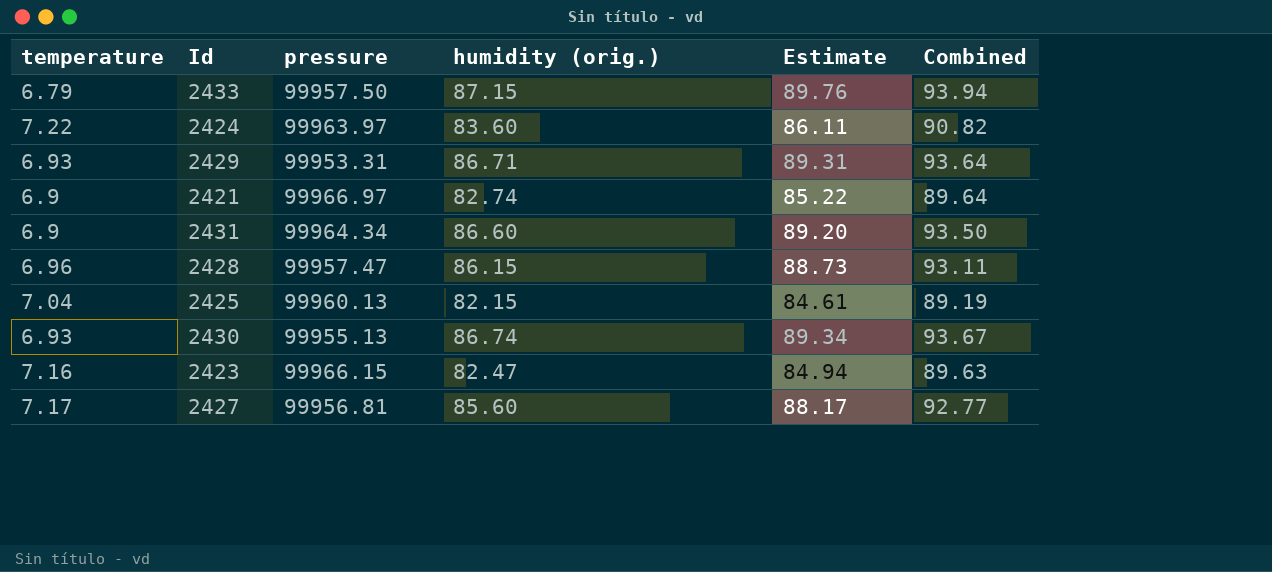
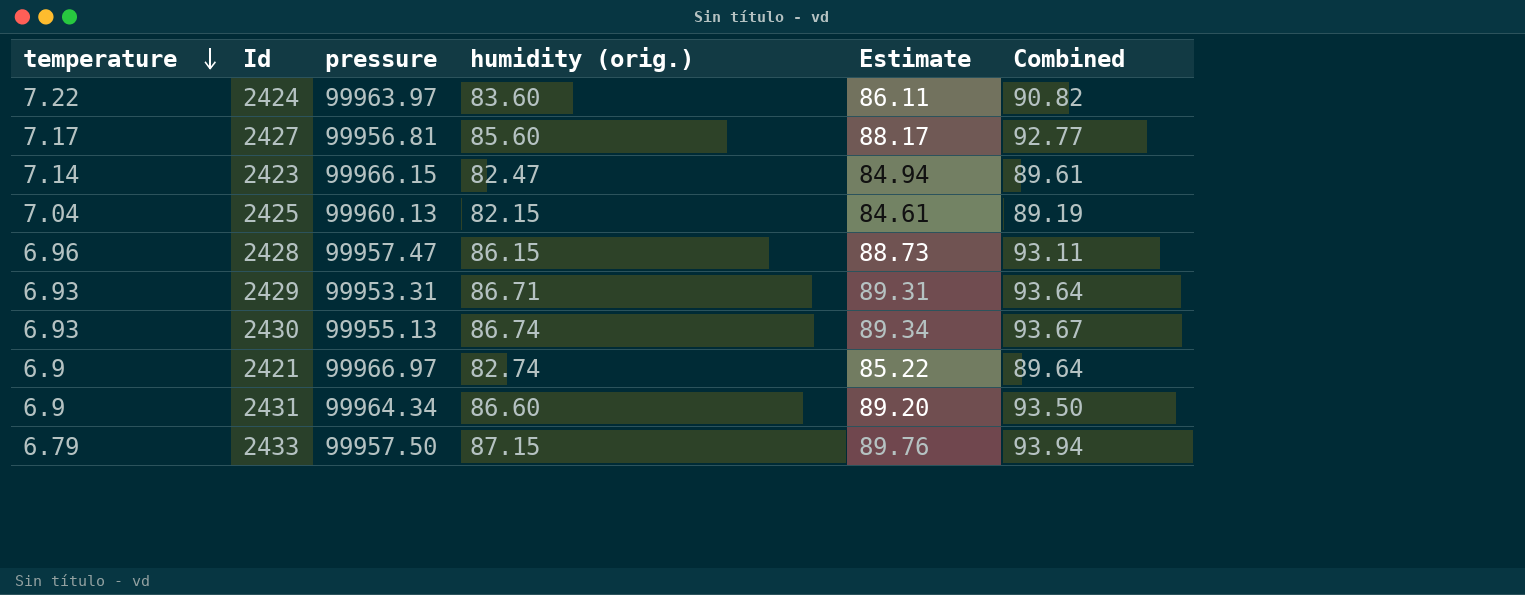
row order: none -> temperature descending
2423 | temperature: 7.16 -> 7.14
2423 | Combined: 89.63 -> 89.61

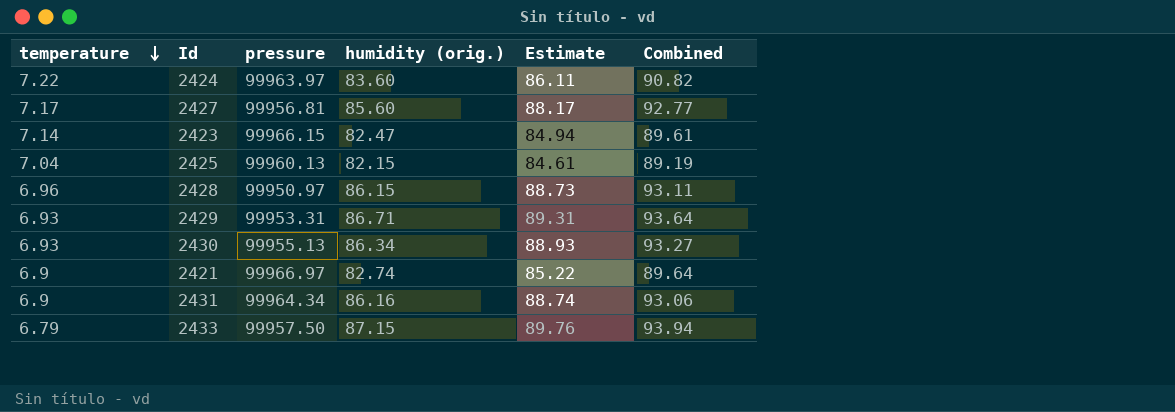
2428 | pressure: 99957.47 -> 99950.97
2430 | humidity (orig.): 86.74 -> 86.34
2430 | Estimate: 89.34 -> 88.93
2430 | Combined: 93.67 -> 93.27
2431 | humidity (orig.): 86.60 -> 86.16
2431 | Estimate: 89.20 -> 88.74
2431 | Combined: 93.50 -> 93.06

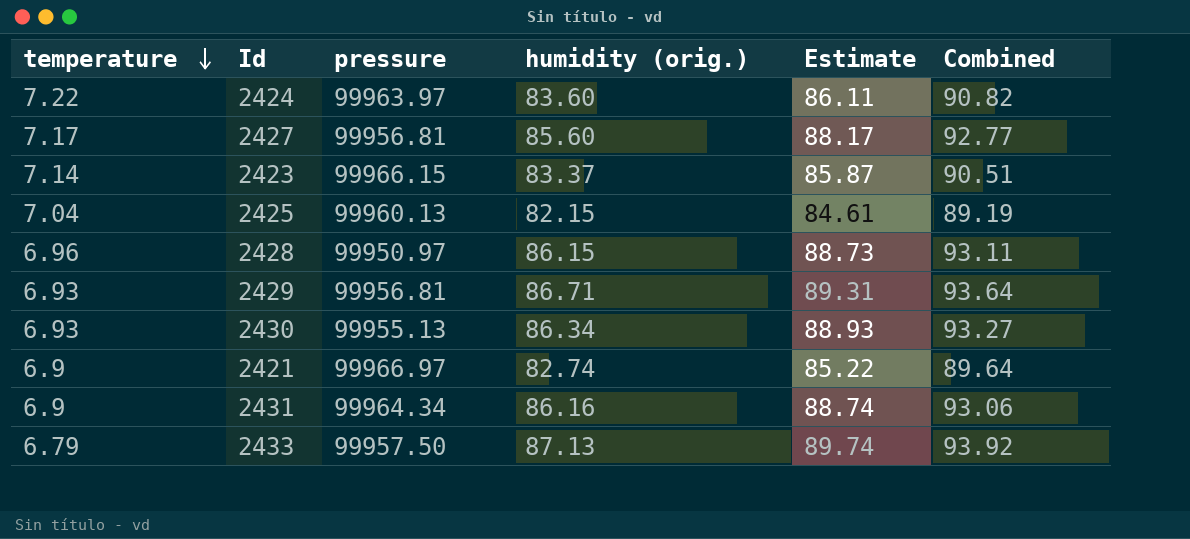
2423 | humidity (orig.): 82.47 -> 83.37
2423 | Estimate: 84.94 -> 85.87
2423 | Combined: 89.61 -> 90.51
2429 | pressure: 99953.31 -> 99956.81
2433 | humidity (orig.): 87.15 -> 87.13
2433 | Estimate: 89.76 -> 89.74
2433 | Combined: 93.94 -> 93.92

